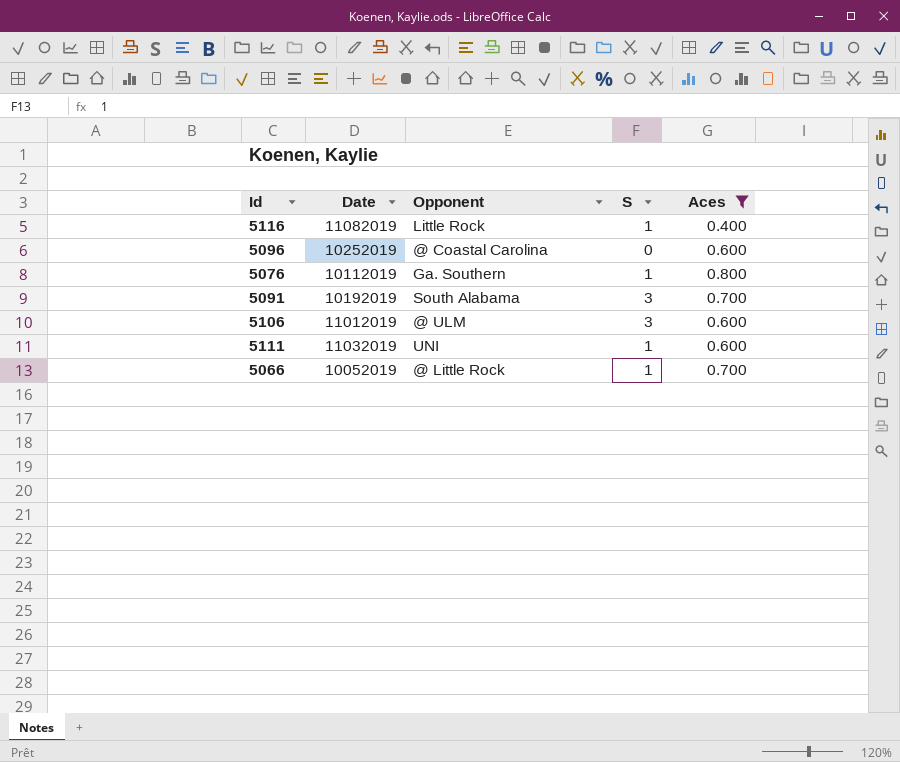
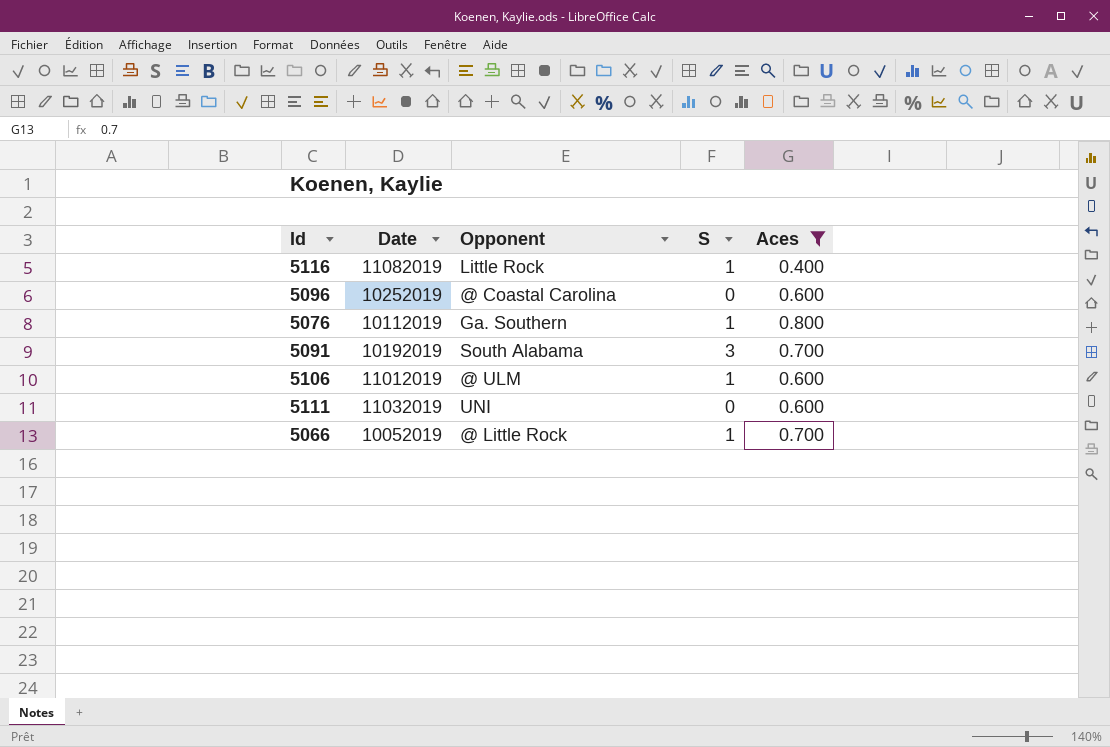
5106 | S: 3 -> 1
5111 | S: 1 -> 0

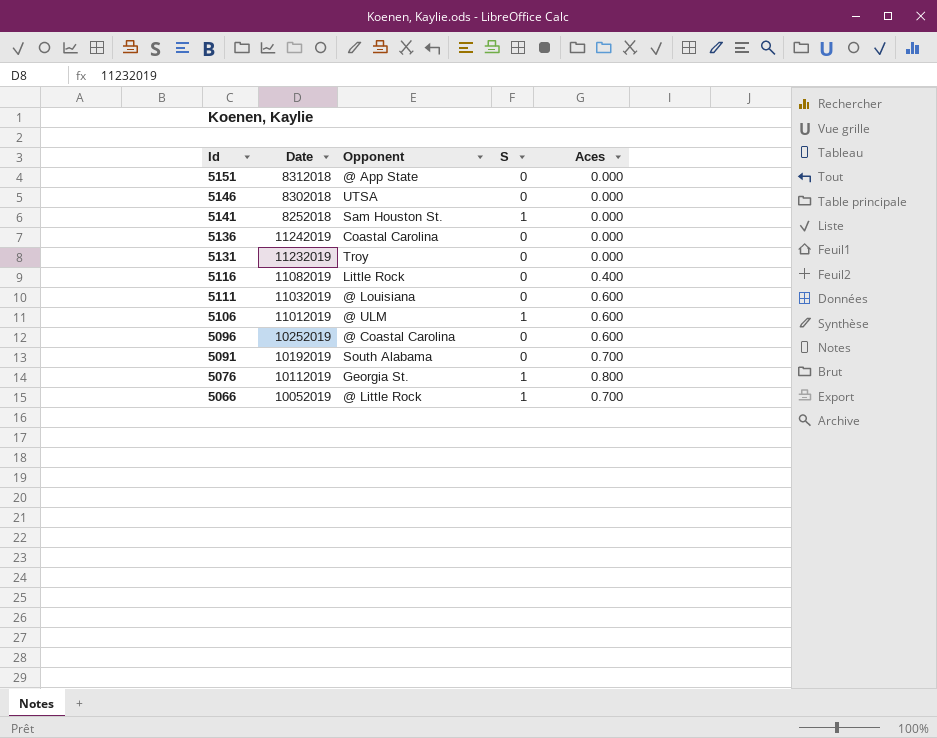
filter: Aces != 0.000 -> none
row order: none -> Id descending
5116 | S: 1 -> 0
5111 | Opponent: UNI -> @ Louisiana
5091 | S: 3 -> 0
5076 | Opponent: Ga. Southern -> Georgia St.

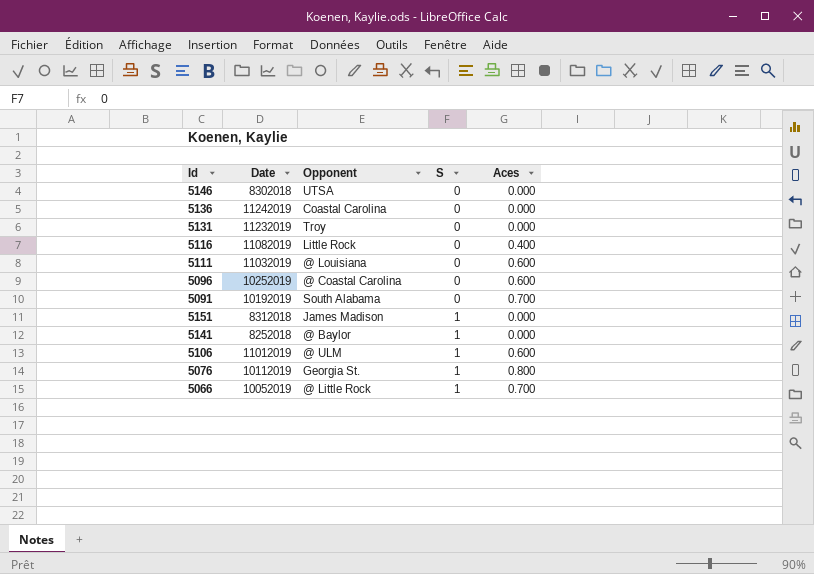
row order: Id descending -> S ascending
5151 | Opponent: @ App State -> James Madison
5151 | S: 0 -> 1
5141 | Opponent: Sam Houston St. -> @ Baylor

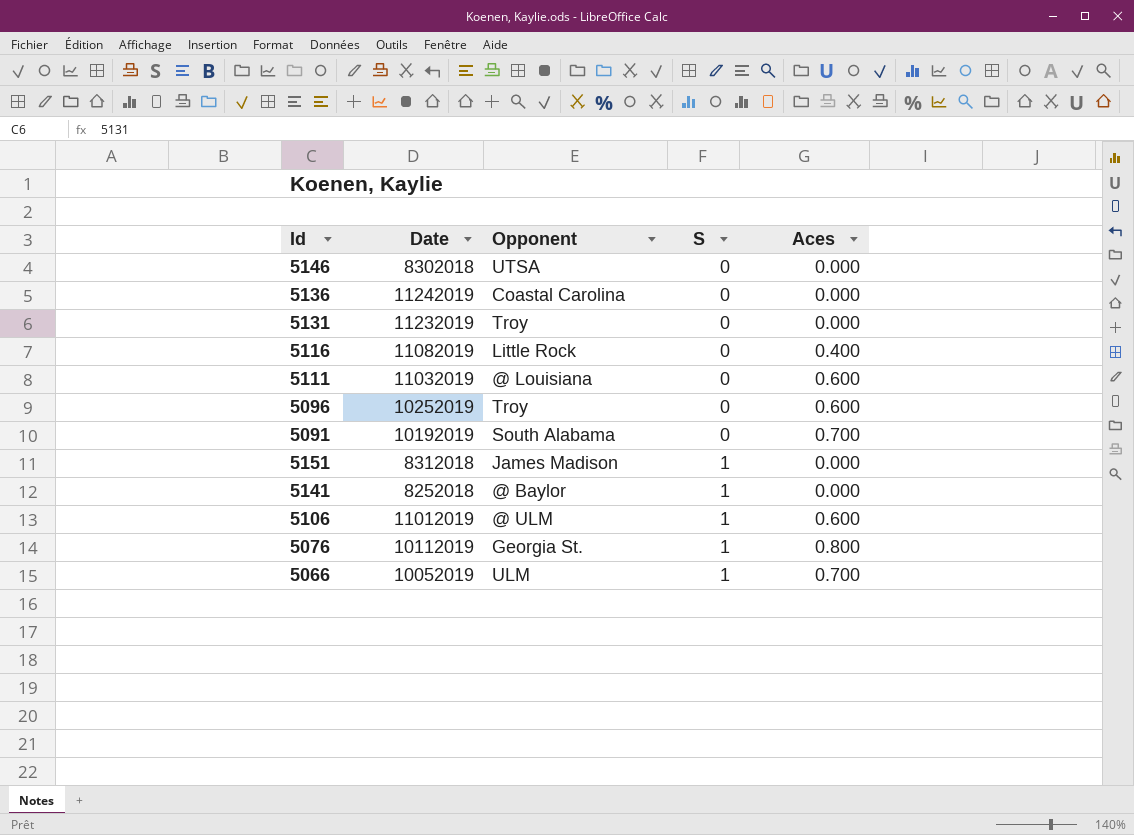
5096 | Opponent: @ Coastal Carolina -> Troy
5066 | Opponent: @ Little Rock -> ULM

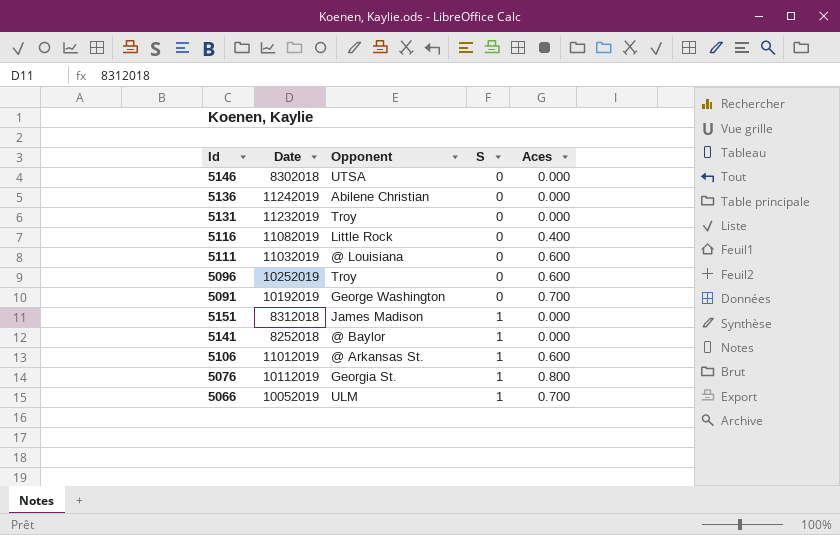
5136 | Opponent: Coastal Carolina -> Abilene Christian
5091 | Opponent: South Alabama -> George Washington
5106 | Opponent: @ ULM -> @ Arkansas St.

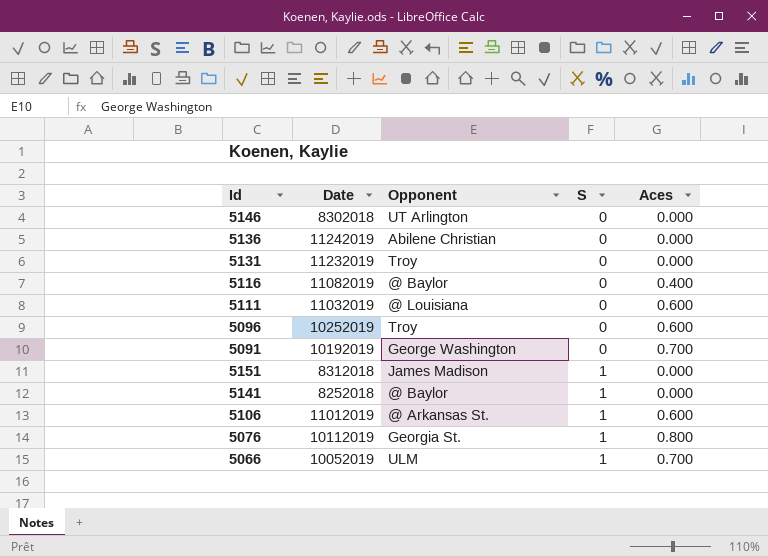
5146 | Opponent: UTSA -> UT Arlington
5116 | Opponent: Little Rock -> @ Baylor

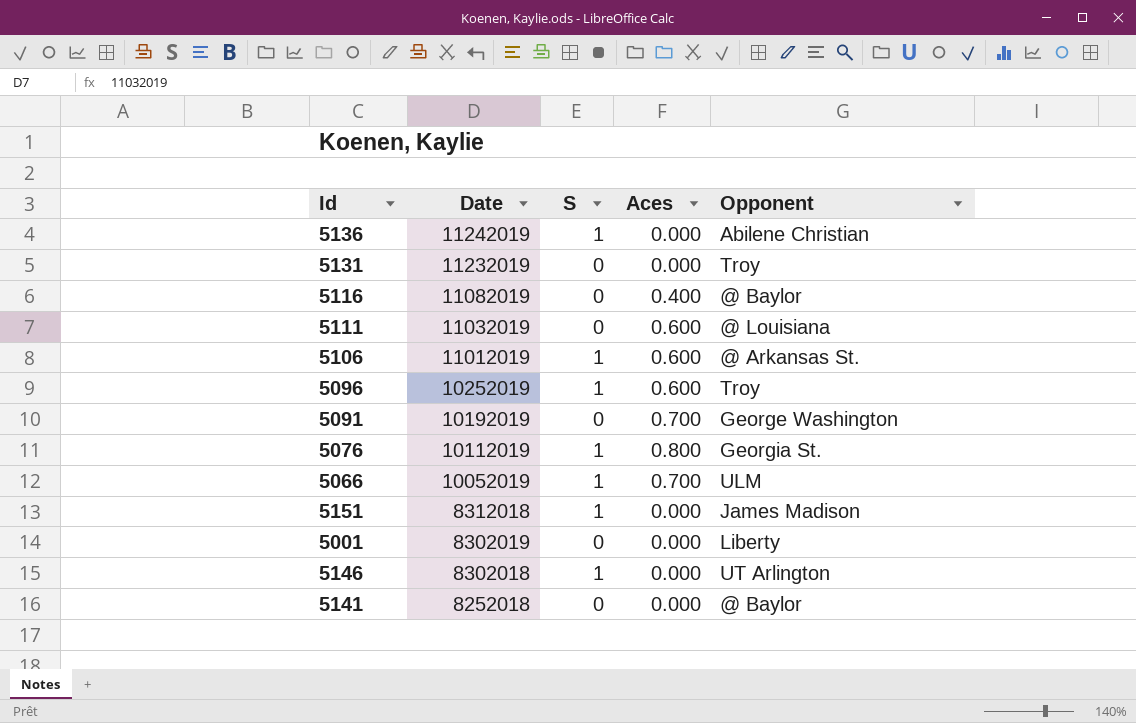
row order: S ascending -> Date descending
column Opponent | position: 3 -> 5
5136 | S: 0 -> 1
5096 | S: 0 -> 1
row 5001: none -> 8302019 | 0 | 0.000 | Liberty
5146 | S: 0 -> 1
5141 | S: 1 -> 0

